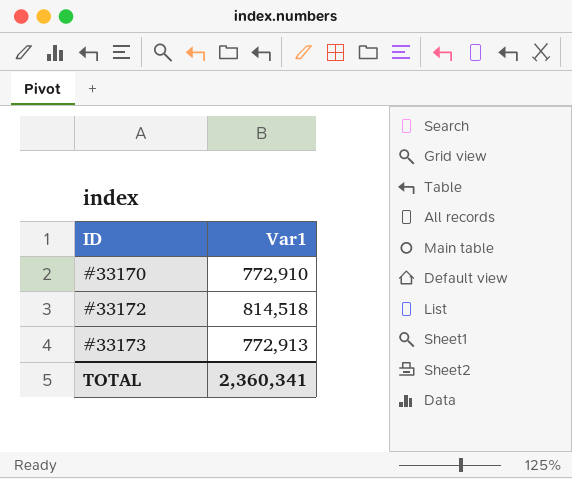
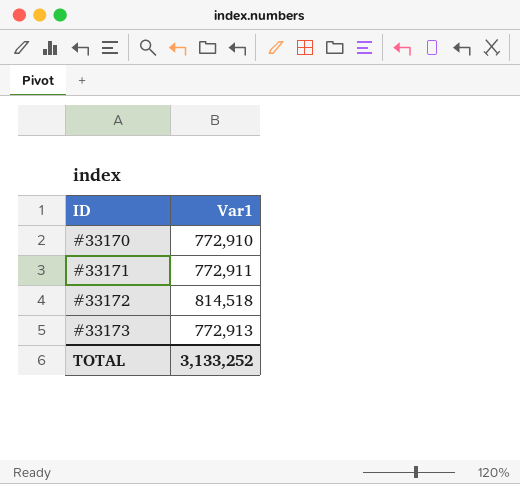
row #33171: none -> 772,911
TOTAL | Var1: 2,360,341 -> 3,133,252

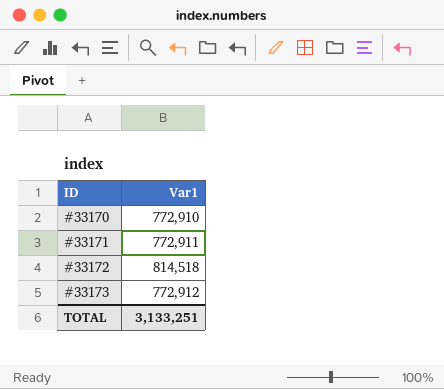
#33173 | Var1: 772,913 -> 772,912
TOTAL | Var1: 3,133,252 -> 3,133,251

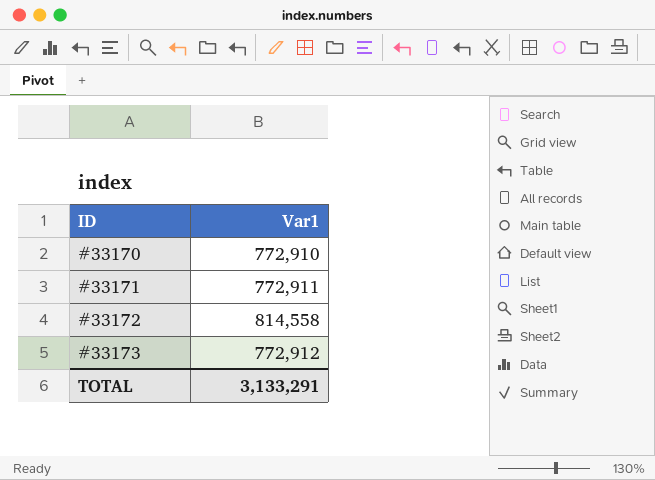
#33172 | Var1: 814,518 -> 814,558
TOTAL | Var1: 3,133,251 -> 3,133,291

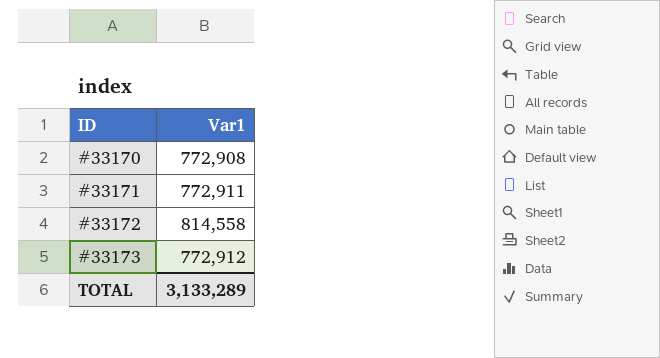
#33170 | Var1: 772,910 -> 772,908
TOTAL | Var1: 3,133,291 -> 3,133,289

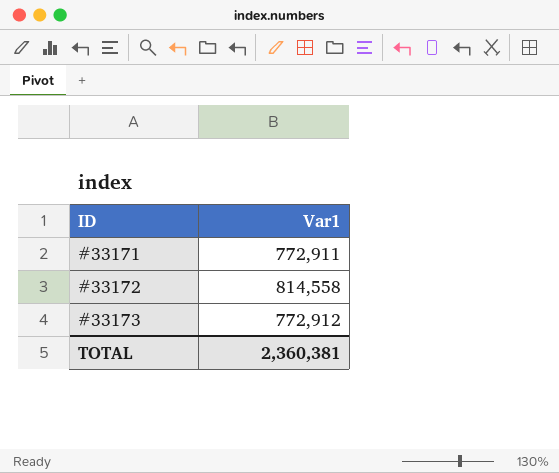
row #33170: 772,908 -> none
TOTAL | Var1: 3,133,289 -> 2,360,381

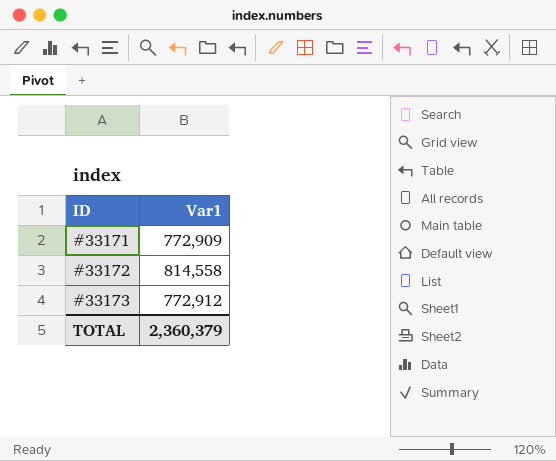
#33171 | Var1: 772,911 -> 772,909
TOTAL | Var1: 2,360,381 -> 2,360,379

